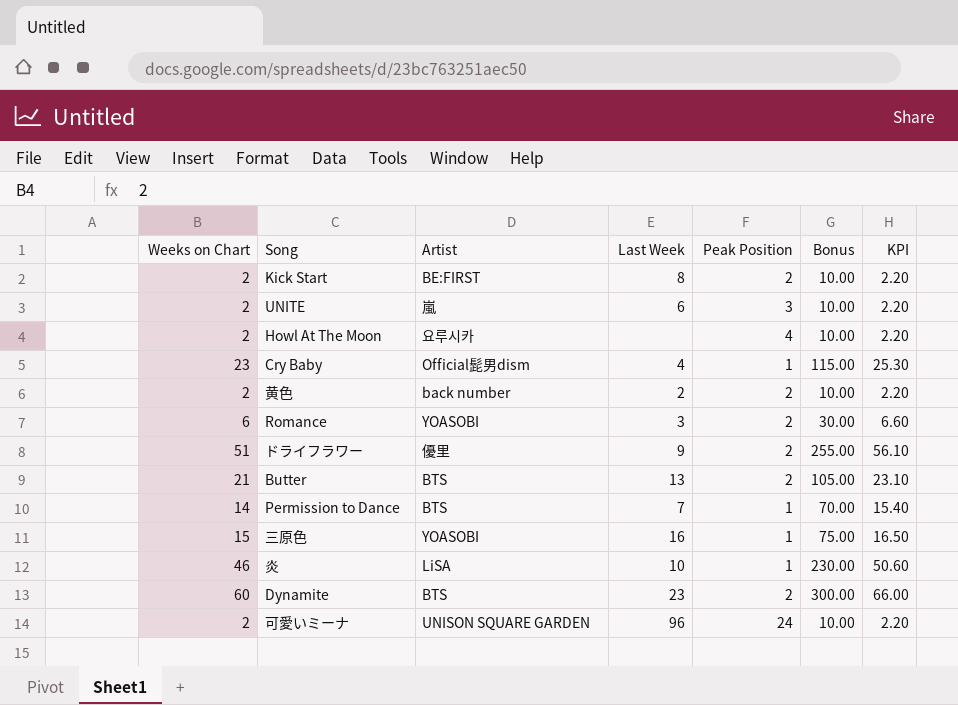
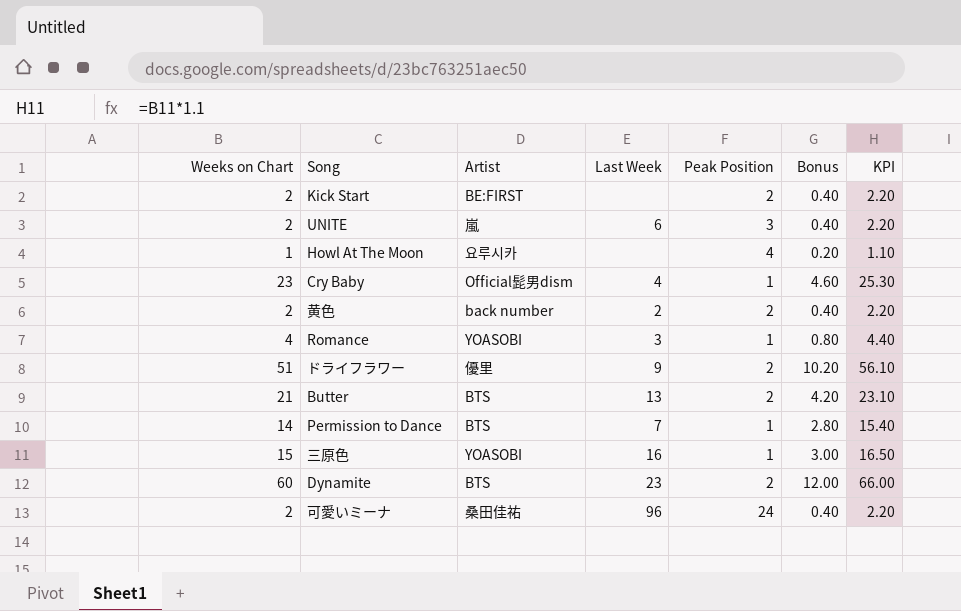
column Bonus | formula: [Weeks on Chart] * 5 -> [Weeks on Chart] * 0.2
row 炎: 46 | LiSA | 10 | 1 | 230.00 | 50.60 -> none
Kick Start | Last Week: 8 -> none
Howl At The Moon | Weeks on Chart: 2 -> 1
Howl At The Moon | KPI: 2.20 -> 1.10
Romance | Weeks on Chart: 6 -> 4
Romance | Peak Position: 2 -> 1
Romance | KPI: 6.60 -> 4.40
可愛いミーナ | Artist: UNISON SQUARE GARDEN -> 桑田佳祐

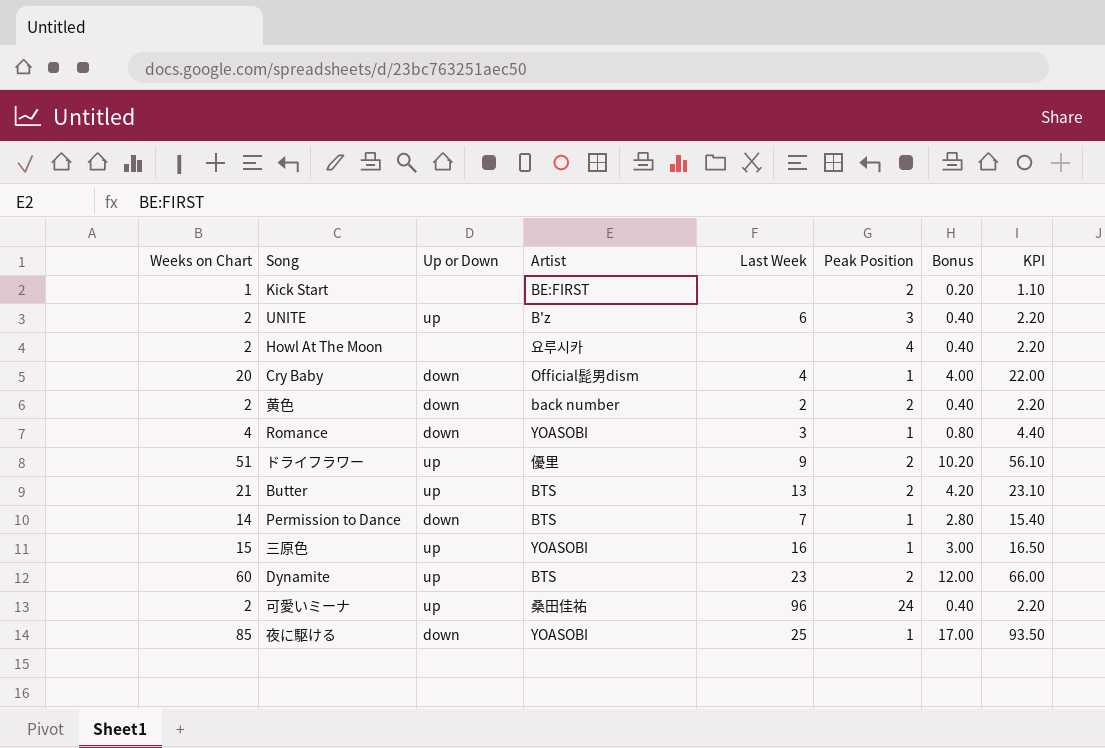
column Up or Down | position: none -> 3
Kick Start | Weeks on Chart: 2 -> 1
Kick Start | Bonus: 0.40 -> 0.20
Kick Start | KPI: 2.20 -> 1.10
UNITE | Artist: 嵐 -> B'z
Howl At The Moon | Weeks on Chart: 1 -> 2
Howl At The Moon | Bonus: 0.20 -> 0.40
Howl At The Moon | KPI: 1.10 -> 2.20
Cry Baby | Weeks on Chart: 23 -> 20
Cry Baby | Bonus: 4.60 -> 4.00
Cry Baby | KPI: 25.30 -> 22.00
row 夜に駆ける: none -> 85 | down | YOASOBI | 25 | 1 | 17.00 | 93.50

